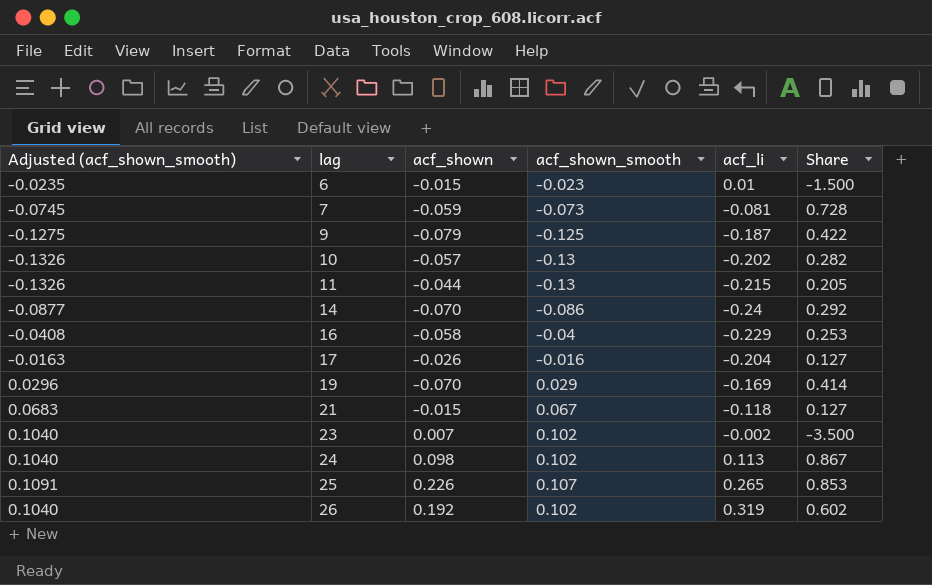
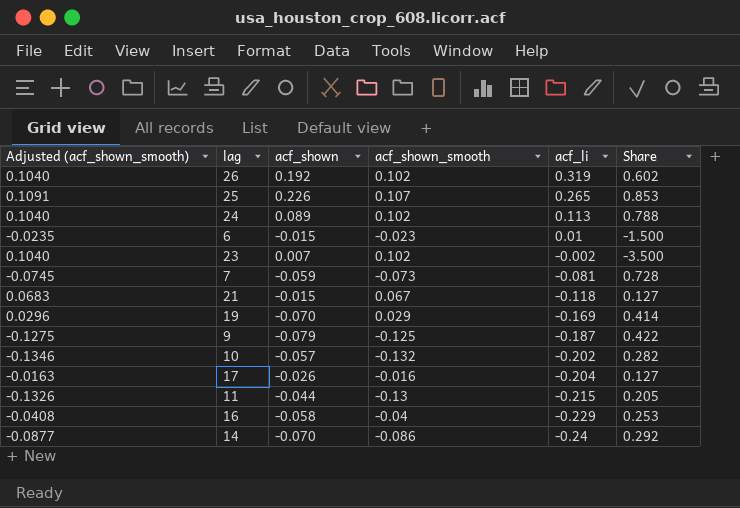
row order: lag ascending -> acf_li descending
24 | acf_shown: 0.098 -> 0.089
24 | Share: 0.867 -> 0.788
10 | Adjusted (acf_shown_smooth): -0.1326 -> -0.1346
10 | acf_shown_smooth: -0.13 -> -0.132

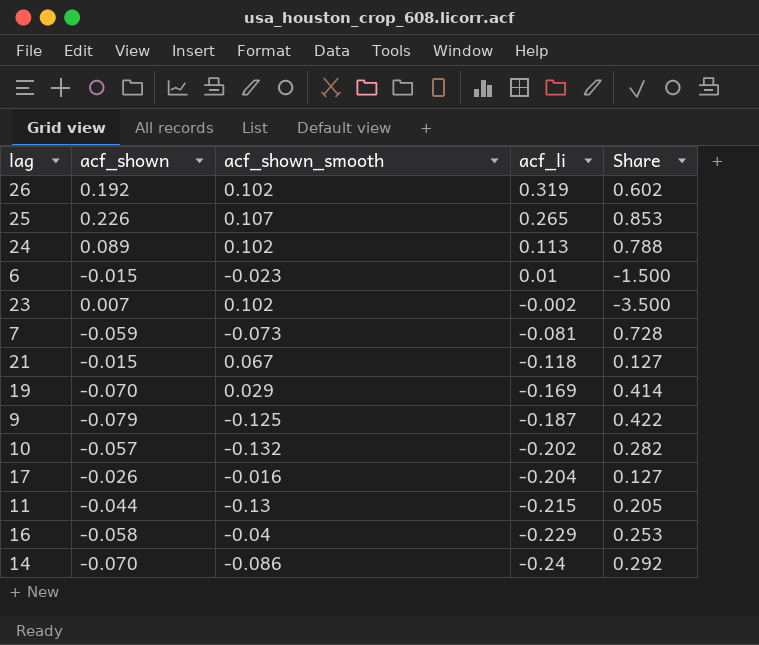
column Adjusted (acf_shown_smooth) | formula: [acf_shown_smooth] * 1.02 -> none

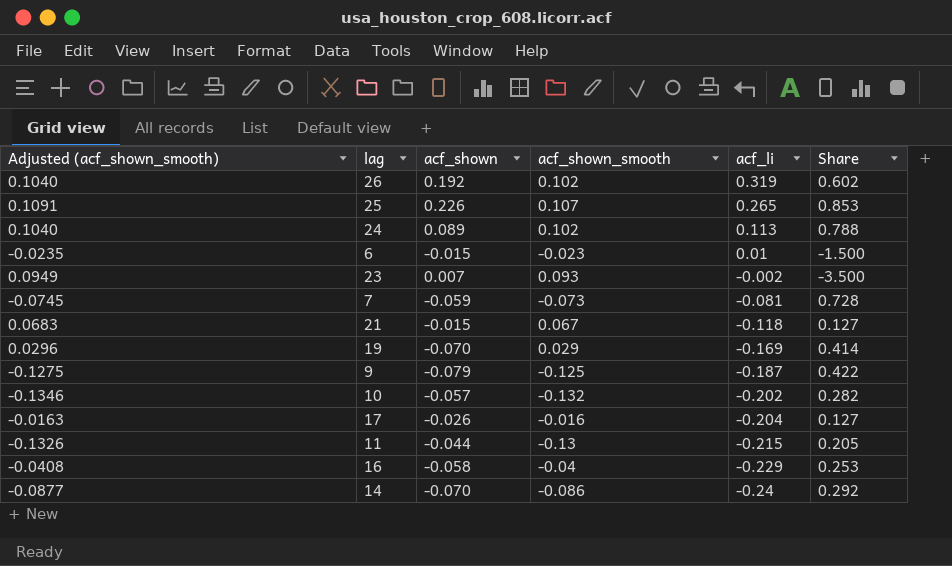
column Adjusted (acf_shown_smooth) | formula: none -> [acf_shown_smooth] * 1.02
23 | acf_shown_smooth: 0.102 -> 0.093

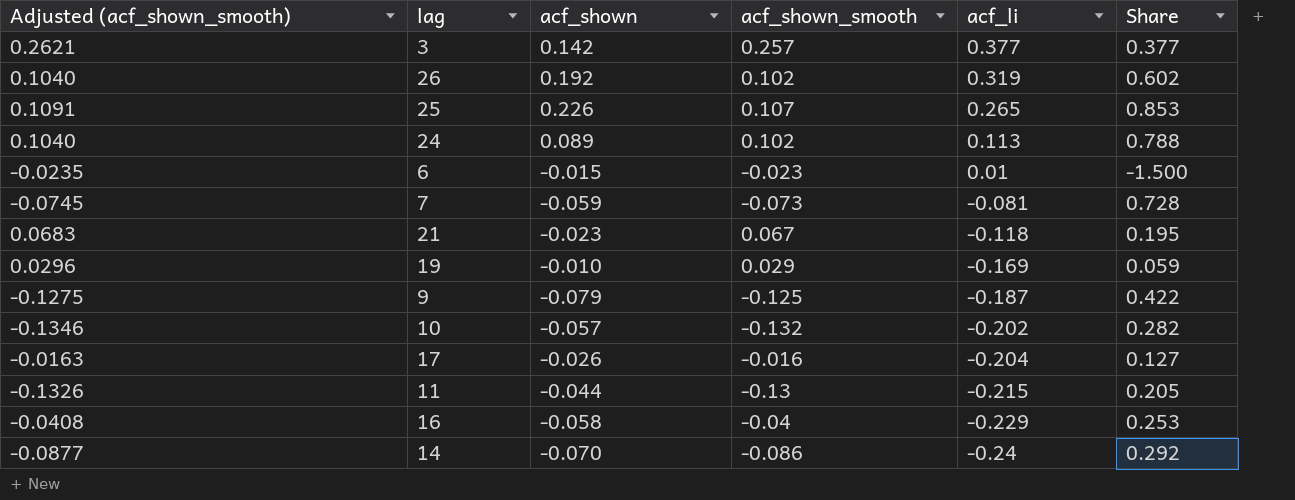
row 23: 0.0949 | 0.007 | 0.093 | -0.002 | -3.500 -> none
row 3: none -> 0.2621 | 0.142 | 0.257 | 0.377 | 0.377
21 | acf_shown: -0.015 -> -0.023
21 | Share: 0.127 -> 0.195
19 | acf_shown: -0.070 -> -0.010
19 | Share: 0.414 -> 0.059

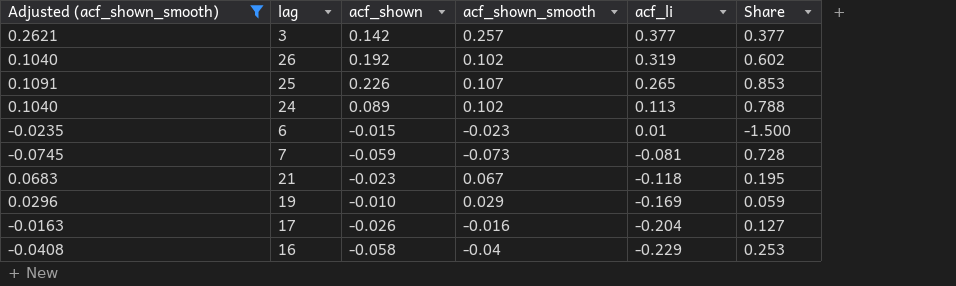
filter: none -> Adjusted (acf_shown_smooth) >= -0.0745

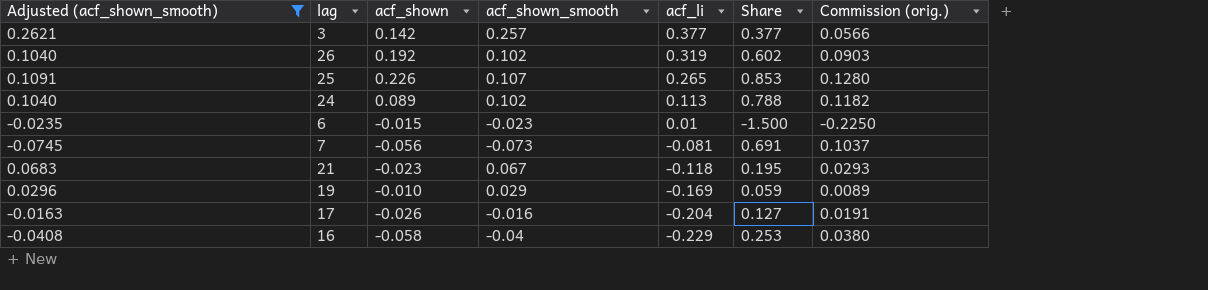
column Commission (orig.) | formula: none -> [Share] * 0.15
7 | acf_shown: -0.059 -> -0.056
7 | Share: 0.728 -> 0.691

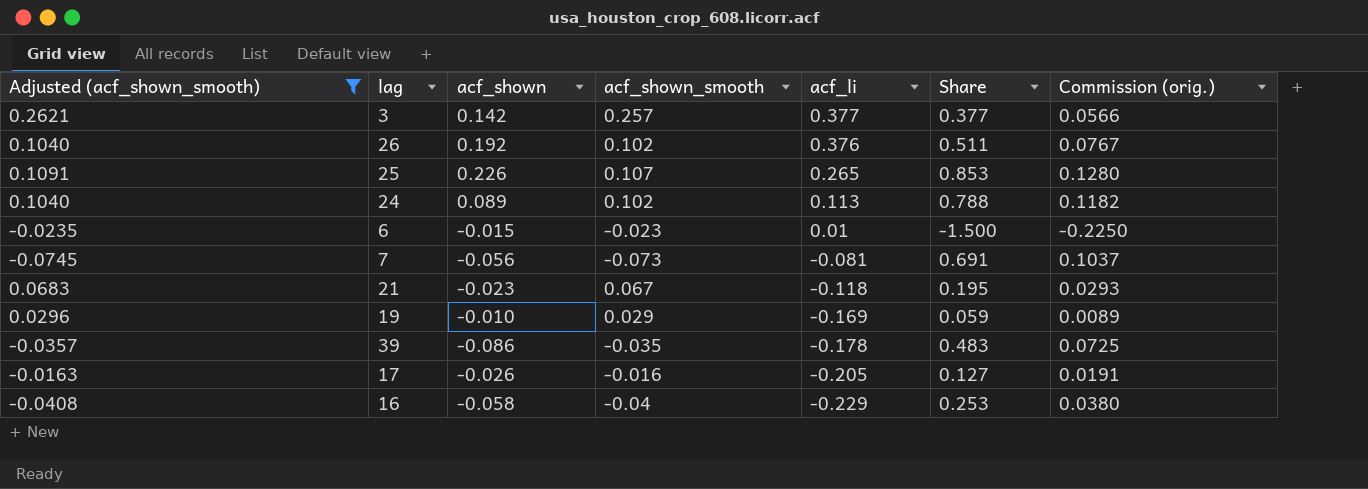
26 | acf_li: 0.319 -> 0.376
26 | Share: 0.602 -> 0.511
26 | Commission (orig.): 0.0903 -> 0.0767
row 39: none -> -0.0357 | -0.086 | -0.035 | -0.178 | 0.483 | 0.0725
17 | acf_li: -0.204 -> -0.205

